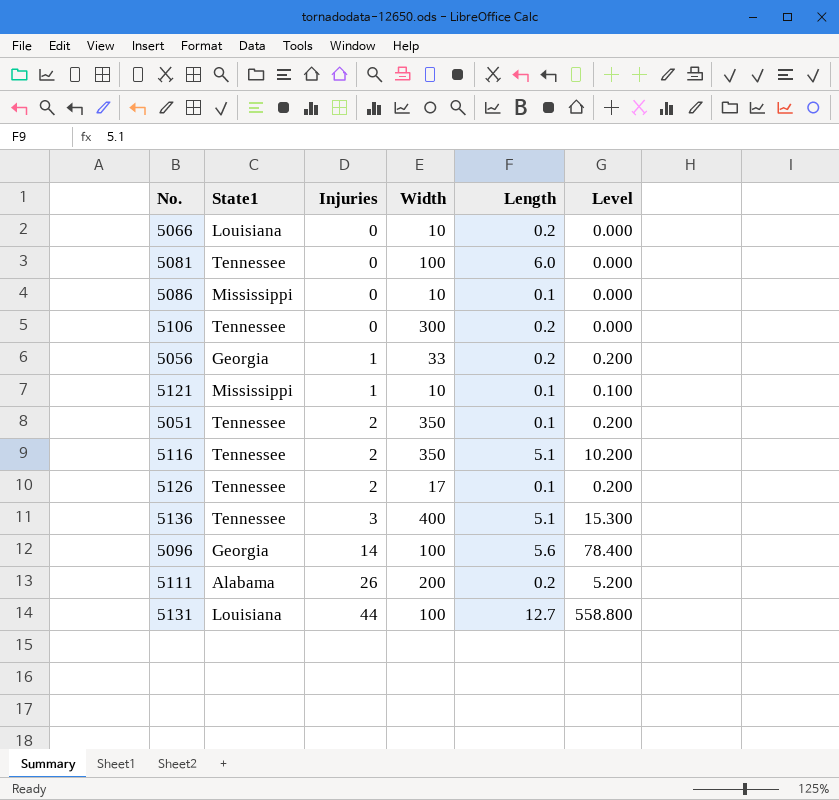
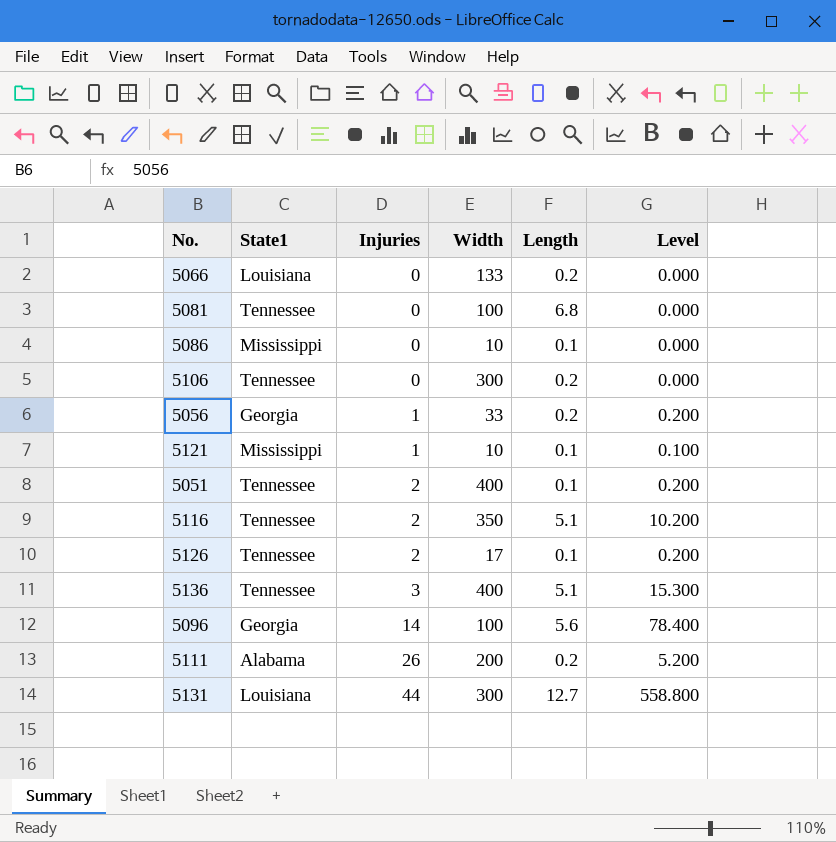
5066 | Width: 10 -> 133
5081 | Length: 6.0 -> 6.8
5051 | Width: 350 -> 400
5131 | Width: 100 -> 300

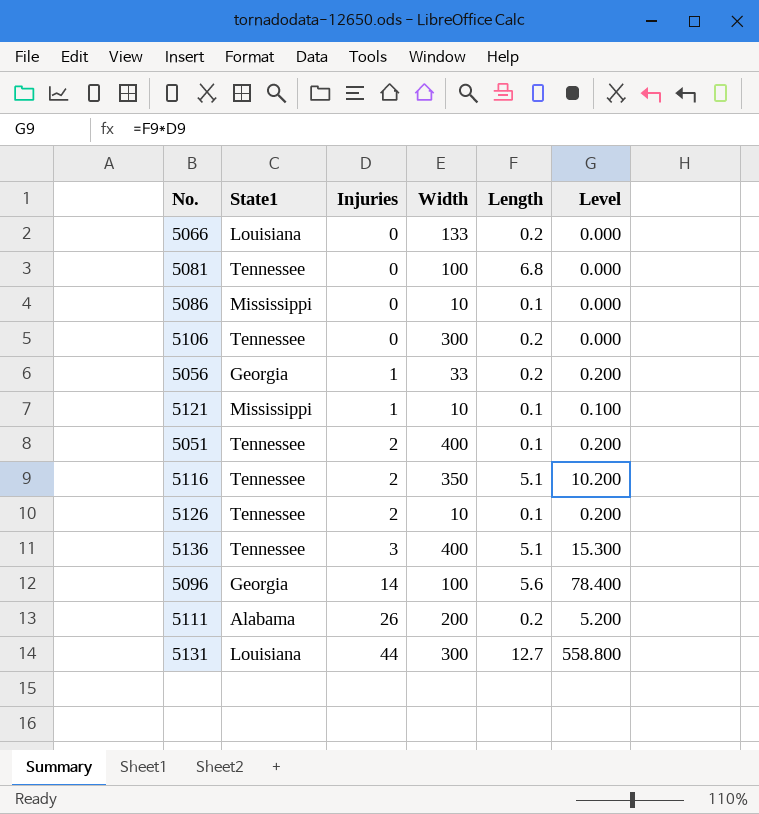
5126 | Width: 17 -> 10

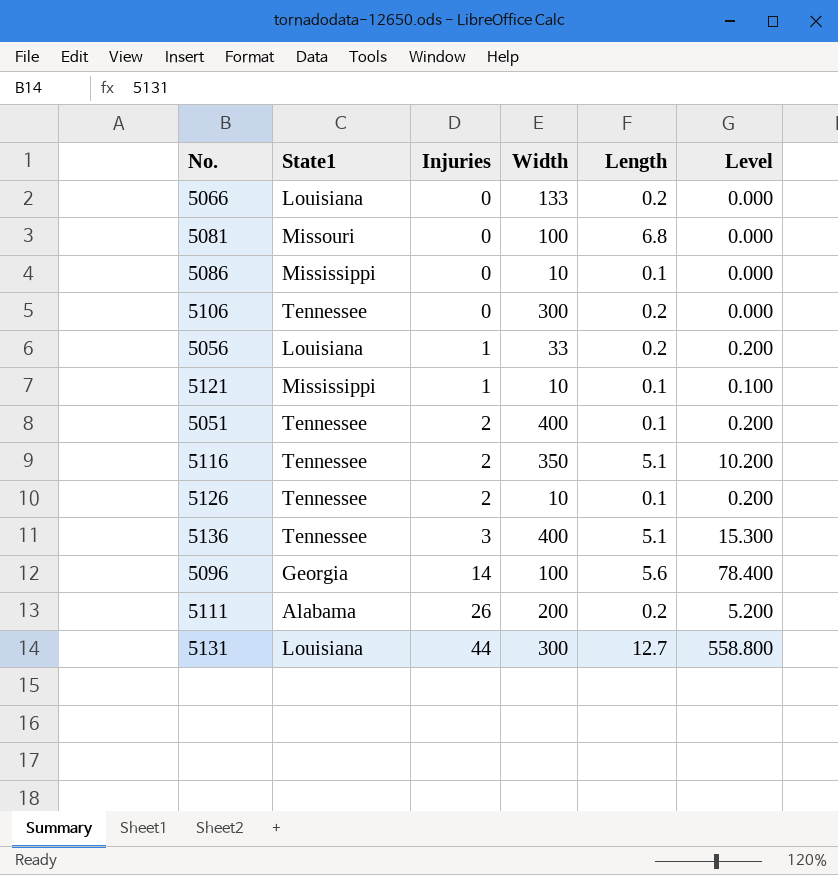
5081 | State1: Tennessee -> Missouri
5056 | State1: Georgia -> Louisiana

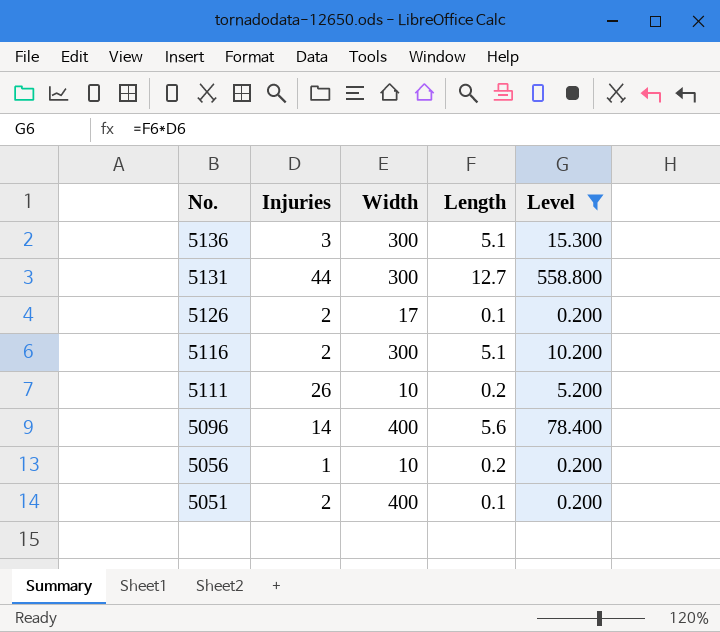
filter: none -> Level >= 0.200
row order: Injuries ascending -> No. descending
column State1 | position: 2 -> none
5136 | Width: 400 -> 300
5126 | Width: 10 -> 17
5116 | Width: 350 -> 300
5111 | Width: 200 -> 10
5096 | Width: 100 -> 400
5056 | Width: 33 -> 10

